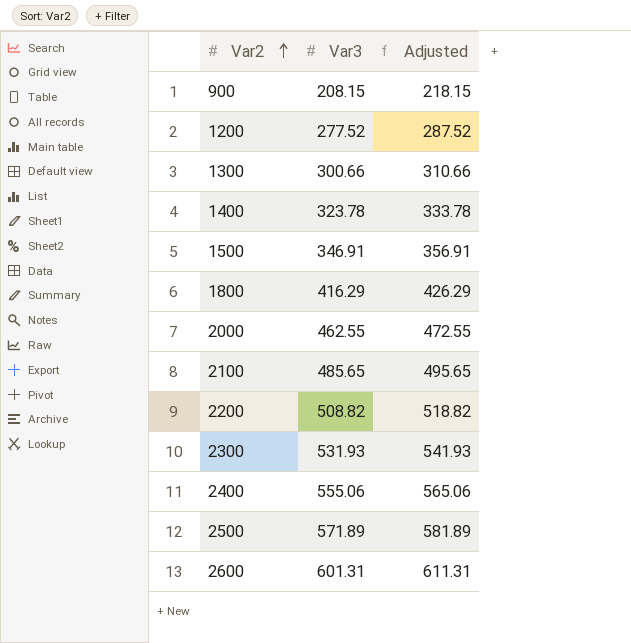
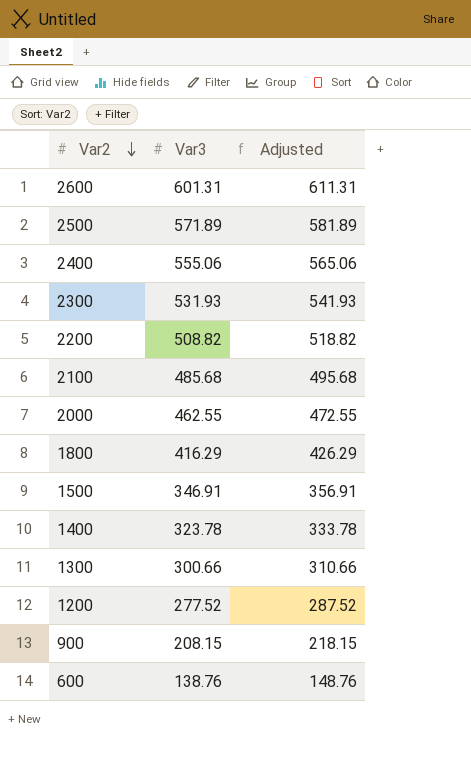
row order: Var2 ascending -> Var2 descending
2100 | Var3: 485.65 -> 485.68
2100 | Adjusted: 495.65 -> 495.68
row 600: none -> 138.76 | 148.76

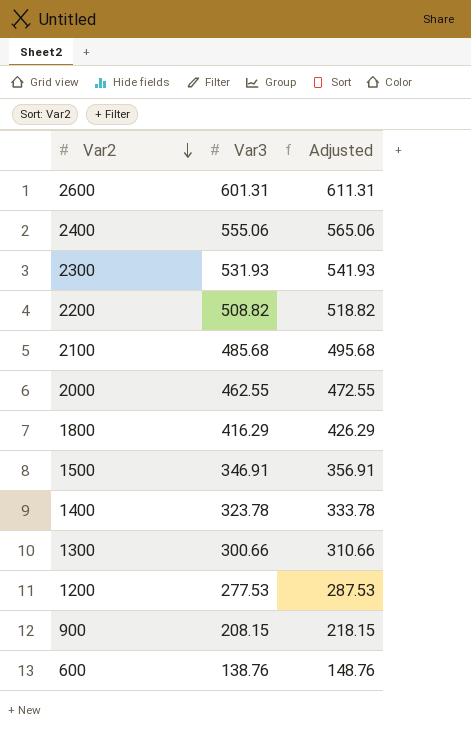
row 2500: 571.89 | 581.89 -> none
1200 | Var3: 277.52 -> 277.53
1200 | Adjusted: 287.52 -> 287.53

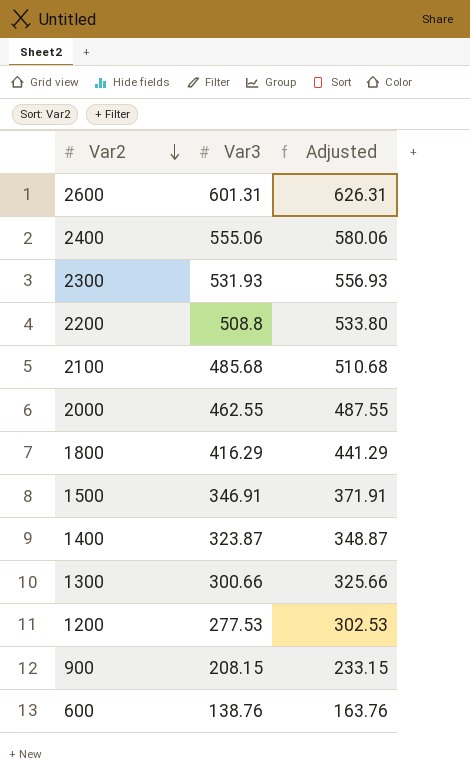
column Adjusted | formula: [Var3] + 10 -> [Var3] + 25
2200 | Var3: 508.82 -> 508.8
1400 | Var3: 323.78 -> 323.87

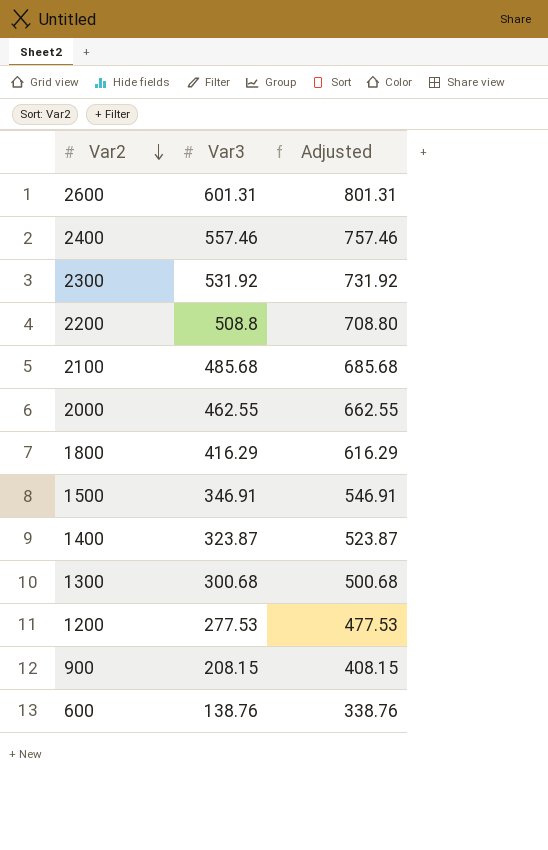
column Adjusted | formula: [Var3] + 25 -> [Var3] + 200
2400 | Var3: 555.06 -> 557.46
2300 | Var3: 531.93 -> 531.92
1300 | Var3: 300.66 -> 300.68

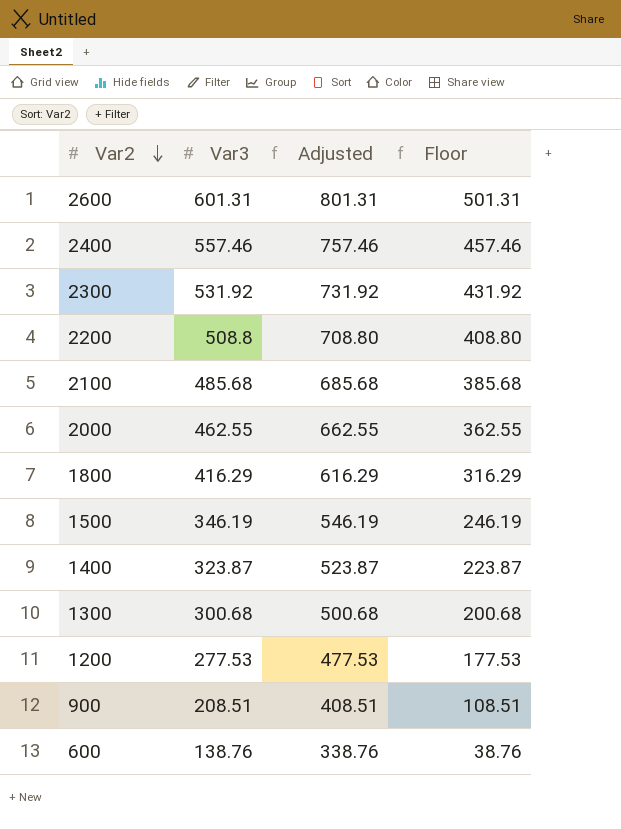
column Floor | formula: none -> [Var3] - 100
1500 | Var3: 346.91 -> 346.19
1500 | Adjusted: 546.91 -> 546.19
900 | Var3: 208.15 -> 208.51
900 | Adjusted: 408.15 -> 408.51

